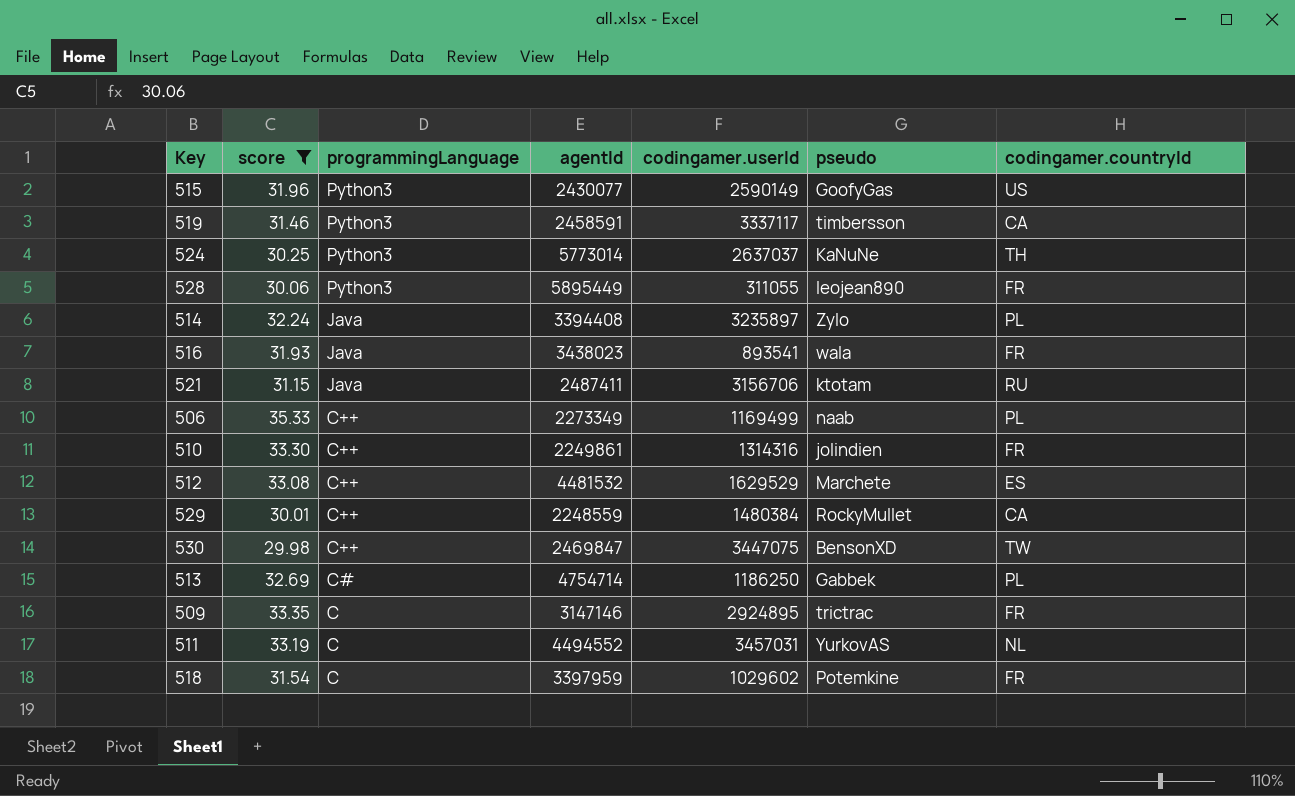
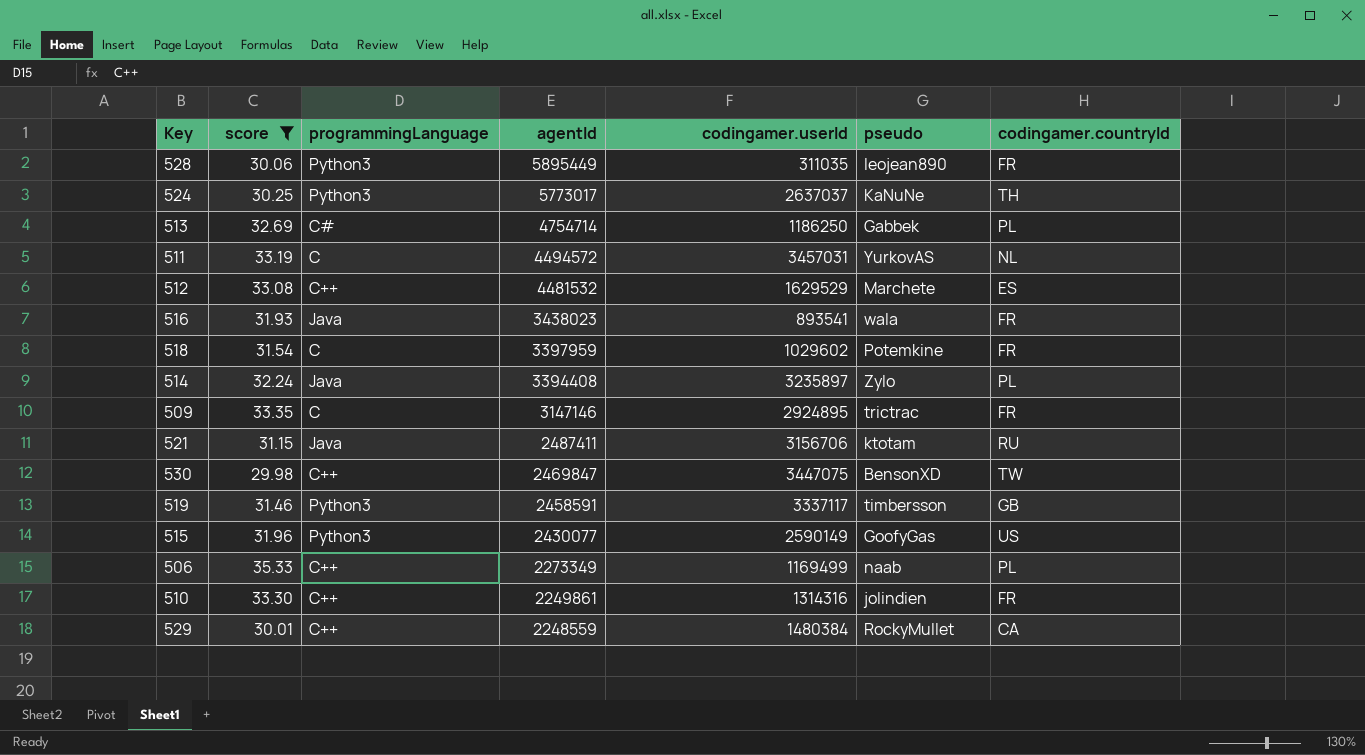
row order: programmingLanguage descending -> agentId descending
528 | codingamer.userId: 311055 -> 311035
524 | agentId: 5773014 -> 5773017
511 | agentId: 4494552 -> 4494572
519 | codingamer.countryId: CA -> GB

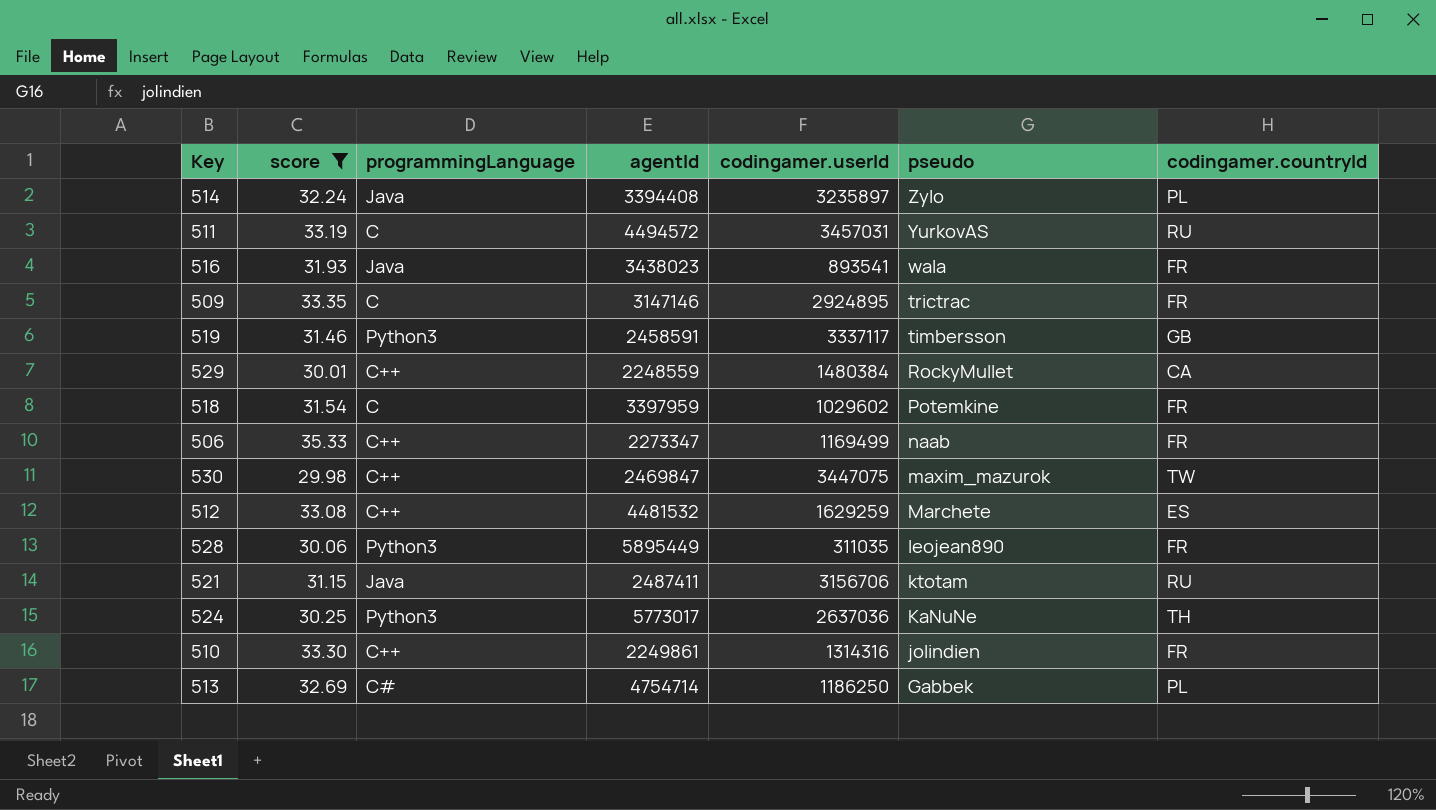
row order: agentId descending -> pseudo descending
row 515: 31.96 | Python3 | 2430077 | 2590149 | GoofyGas | US -> none
511 | codingamer.countryId: NL -> RU
506 | agentId: 2273349 -> 2273347
506 | codingamer.countryId: PL -> FR
530 | pseudo: BensonXD -> maxim_mazurok
512 | codingamer.userId: 1629529 -> 1629259
524 | codingamer.userId: 2637037 -> 2637036

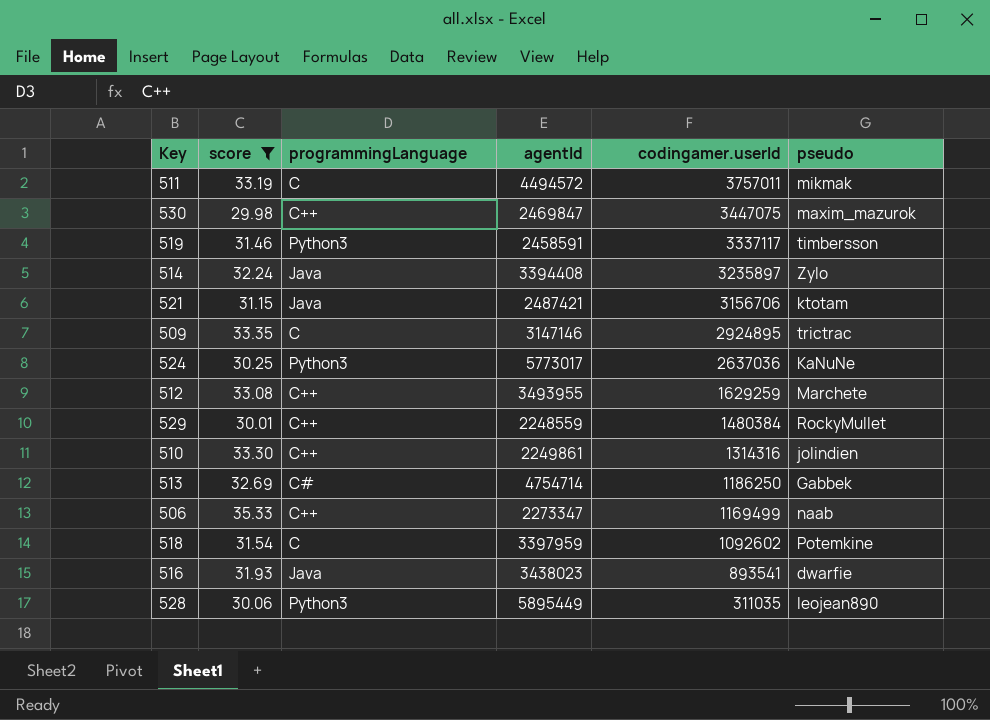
row order: pseudo descending -> codingamer.userId descending
column codingamer.countryId | position: 7 -> none
511 | codingamer.userId: 3457031 -> 3757011
511 | pseudo: YurkovAS -> mikmak
521 | agentId: 2487411 -> 2487421
512 | agentId: 4481532 -> 3493955
518 | codingamer.userId: 1029602 -> 1092602
516 | pseudo: wala -> dwarfie

